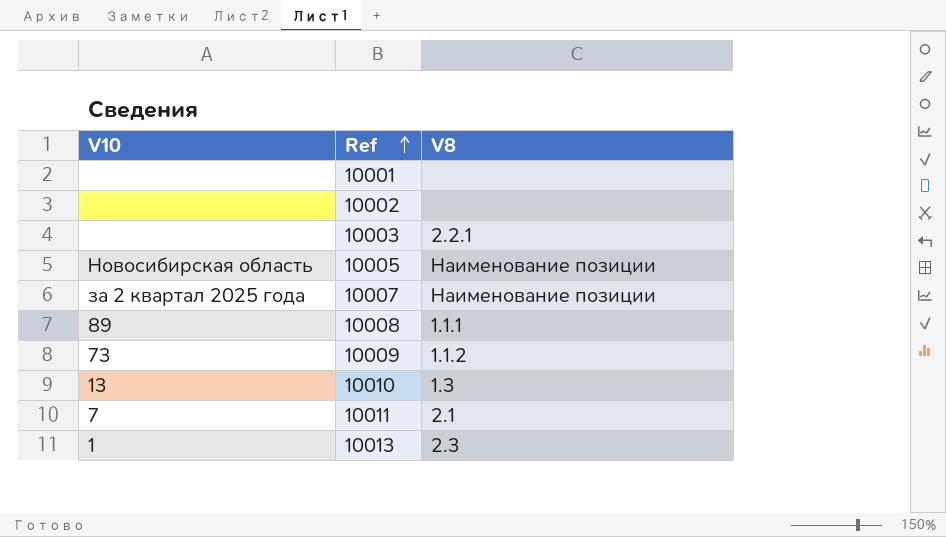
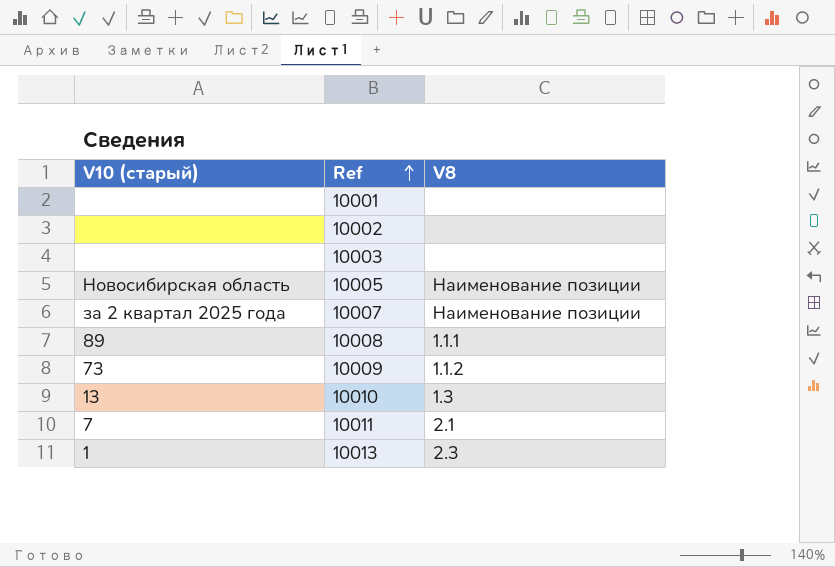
column name: V10 -> V10 (старый)
10003 | V8: 2.2.1 -> none

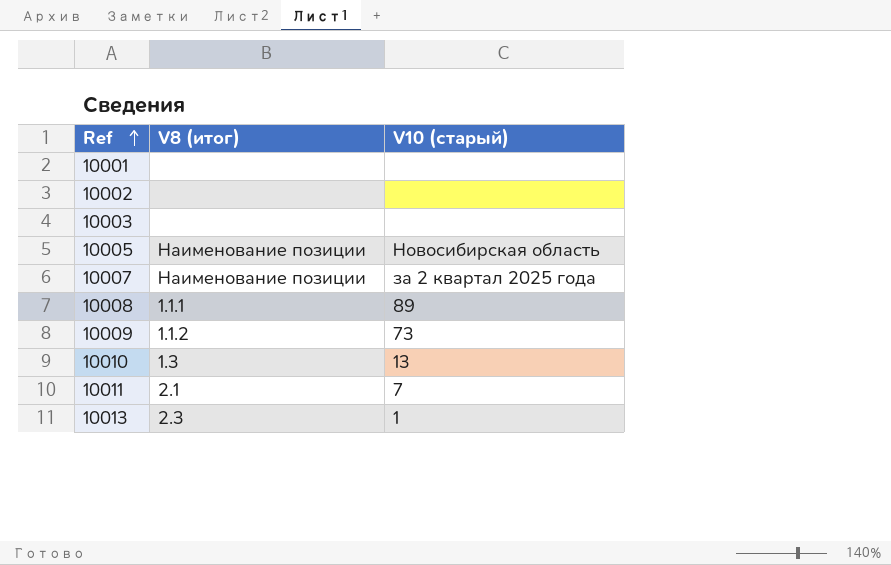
column name: V8 -> V8 (итог)
column V10 (старый) | position: 1 -> 3

